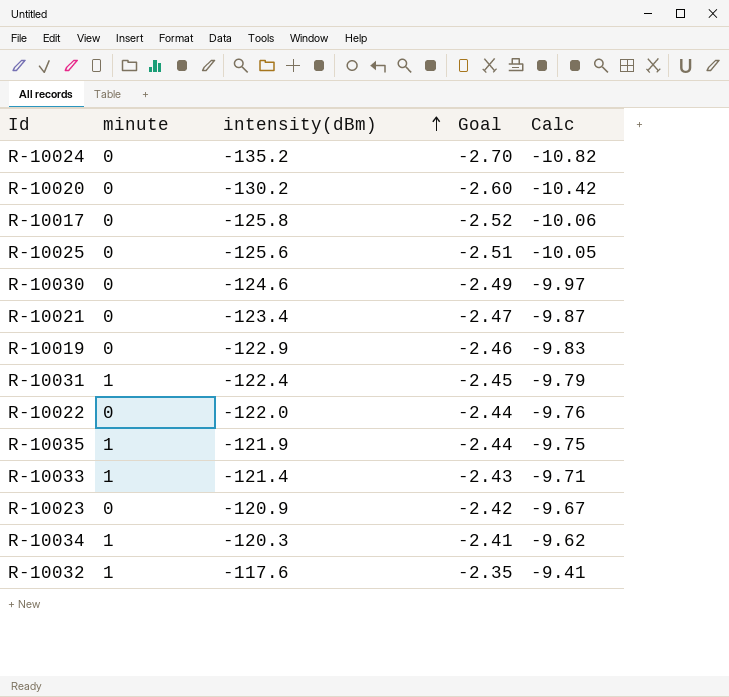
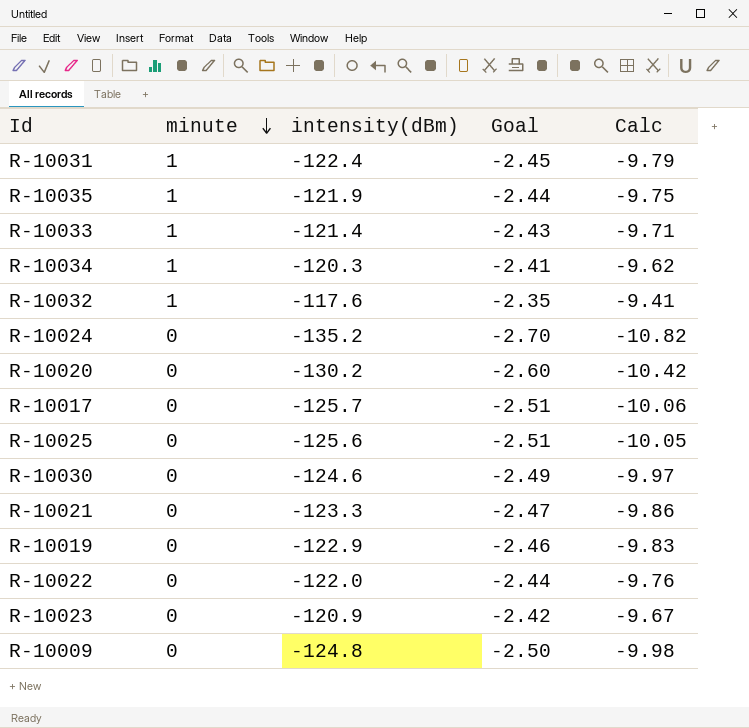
row order: intensity(dBm) ascending -> minute descending
R-10017 | intensity(dBm): -125.8 -> -125.7
R-10017 | Goal: -2.52 -> -2.51
R-10021 | intensity(dBm): -123.4 -> -123.3
R-10021 | Calc: -9.87 -> -9.86
row R-10009: none -> 0 | -124.8 | -2.50 | -9.98

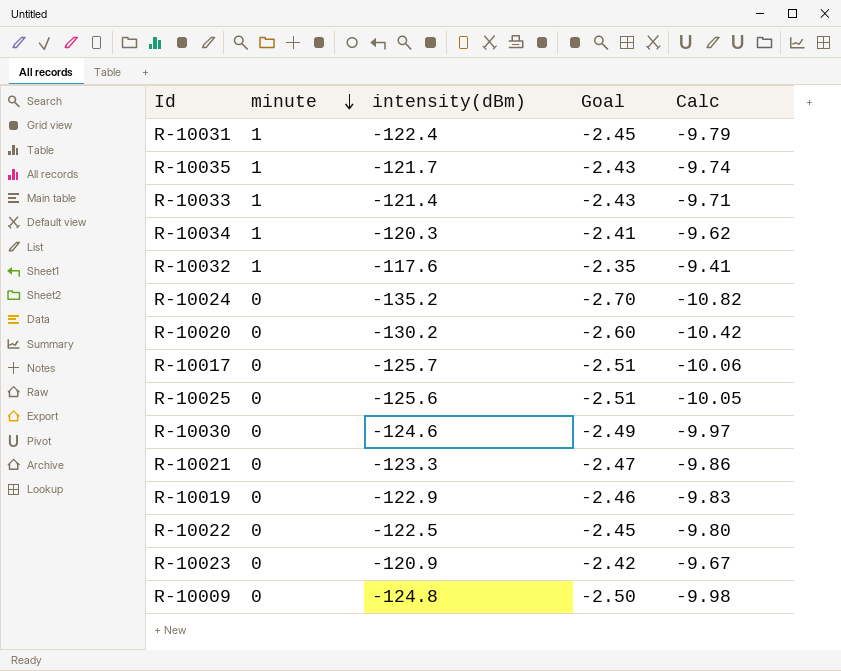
R-10035 | intensity(dBm): -121.9 -> -121.7
R-10035 | Goal: -2.44 -> -2.43
R-10035 | Calc: -9.75 -> -9.74
R-10022 | intensity(dBm): -122.0 -> -122.5
R-10022 | Goal: -2.44 -> -2.45
R-10022 | Calc: -9.76 -> -9.80

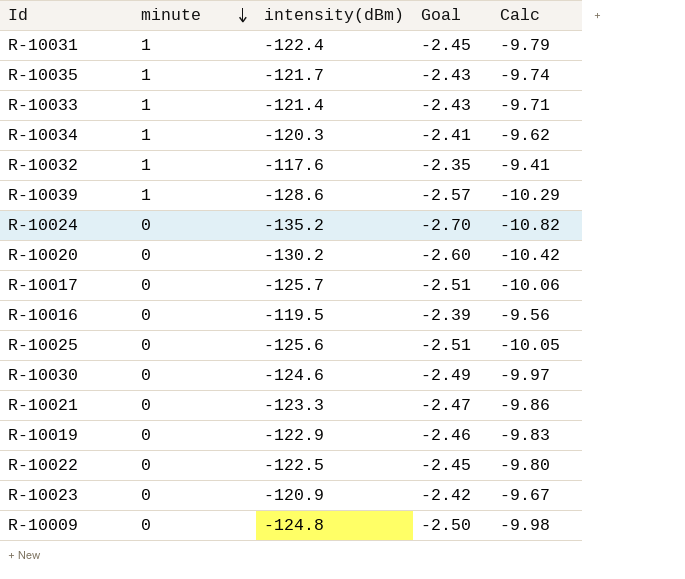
row R-10039: none -> 1 | -128.6 | -2.57 | -10.29
row R-10016: none -> 0 | -119.5 | -2.39 | -9.56

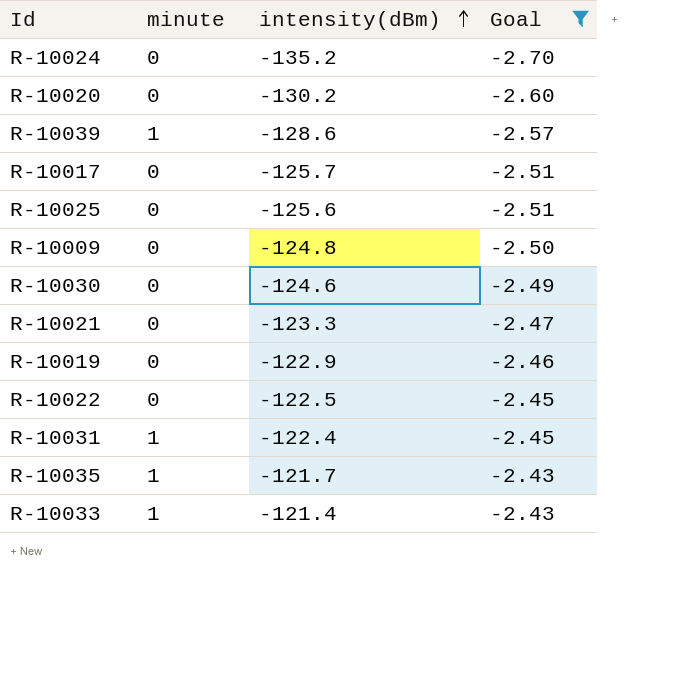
filter: none -> Goal <= -2.43
row order: minute descending -> intensity(dBm) ascending
column Calc | formula: [intensity(dBm)] * 0.08 -> none

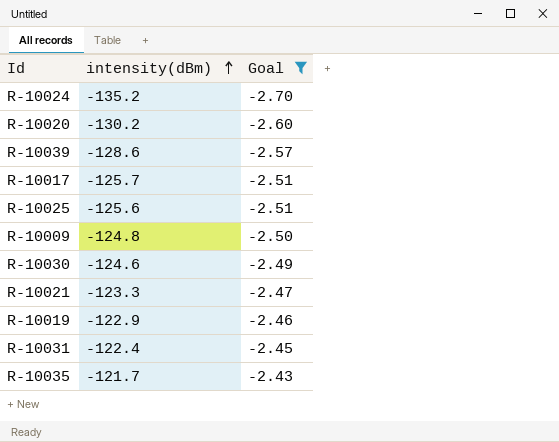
column minute | position: 2 -> none
row R-10022: 0 | -122.5 | -2.45 -> none
row R-10033: 1 | -121.4 | -2.43 -> none

